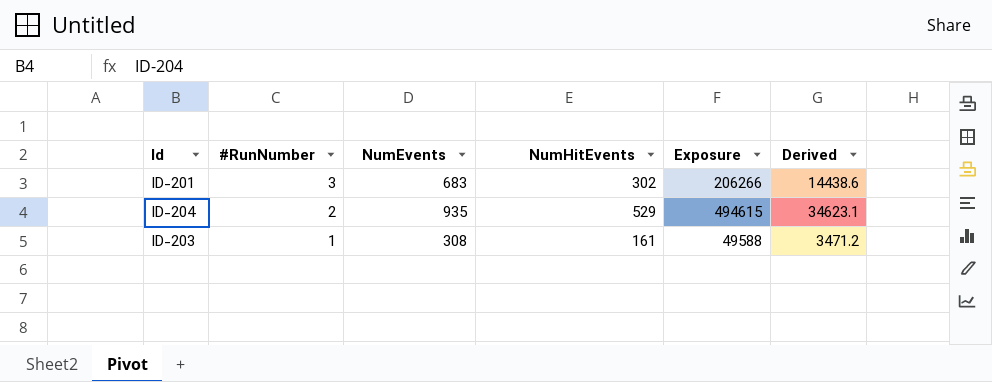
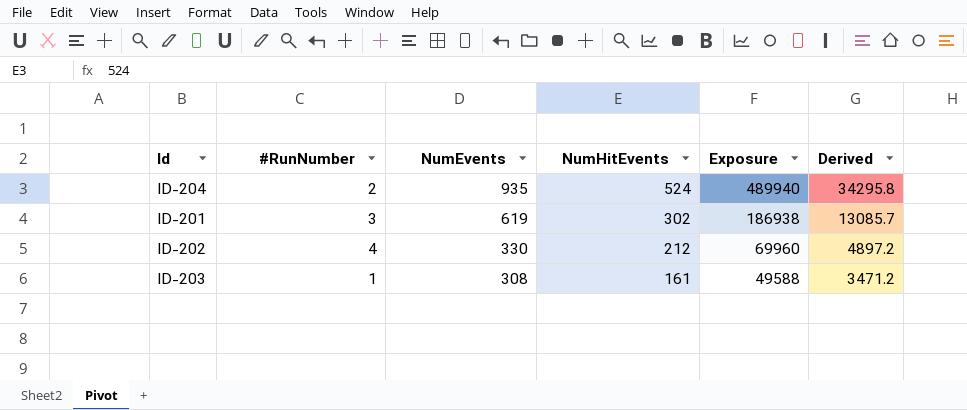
row order: #RunNumber descending -> NumEvents descending
ID-204 | NumHitEvents: 529 -> 524
ID-204 | Exposure: 494615 -> 489940
ID-204 | Derived: 34623.1 -> 34295.8
ID-201 | NumEvents: 683 -> 619
ID-201 | Exposure: 206266 -> 186938
ID-201 | Derived: 14438.6 -> 13085.7
row ID-202: none -> 4 | 330 | 212 | 69960 | 4897.2

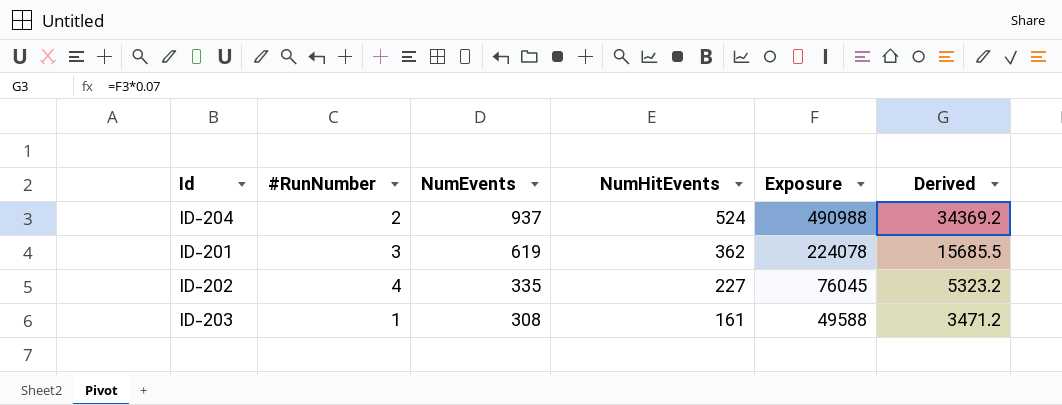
ID-204 | NumEvents: 935 -> 937
ID-204 | Exposure: 489940 -> 490988
ID-204 | Derived: 34295.8 -> 34369.2
ID-201 | NumHitEvents: 302 -> 362
ID-201 | Exposure: 186938 -> 224078
ID-201 | Derived: 13085.7 -> 15685.5
ID-202 | NumEvents: 330 -> 335
ID-202 | NumHitEvents: 212 -> 227
ID-202 | Exposure: 69960 -> 76045
ID-202 | Derived: 4897.2 -> 5323.2

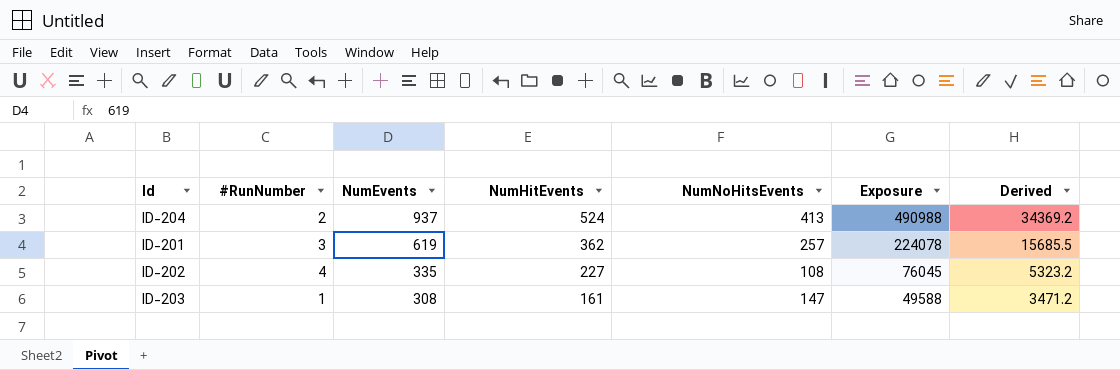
column NumNoHitsEvents | formula: none -> [NumEvents] - [NumHitEvents]

